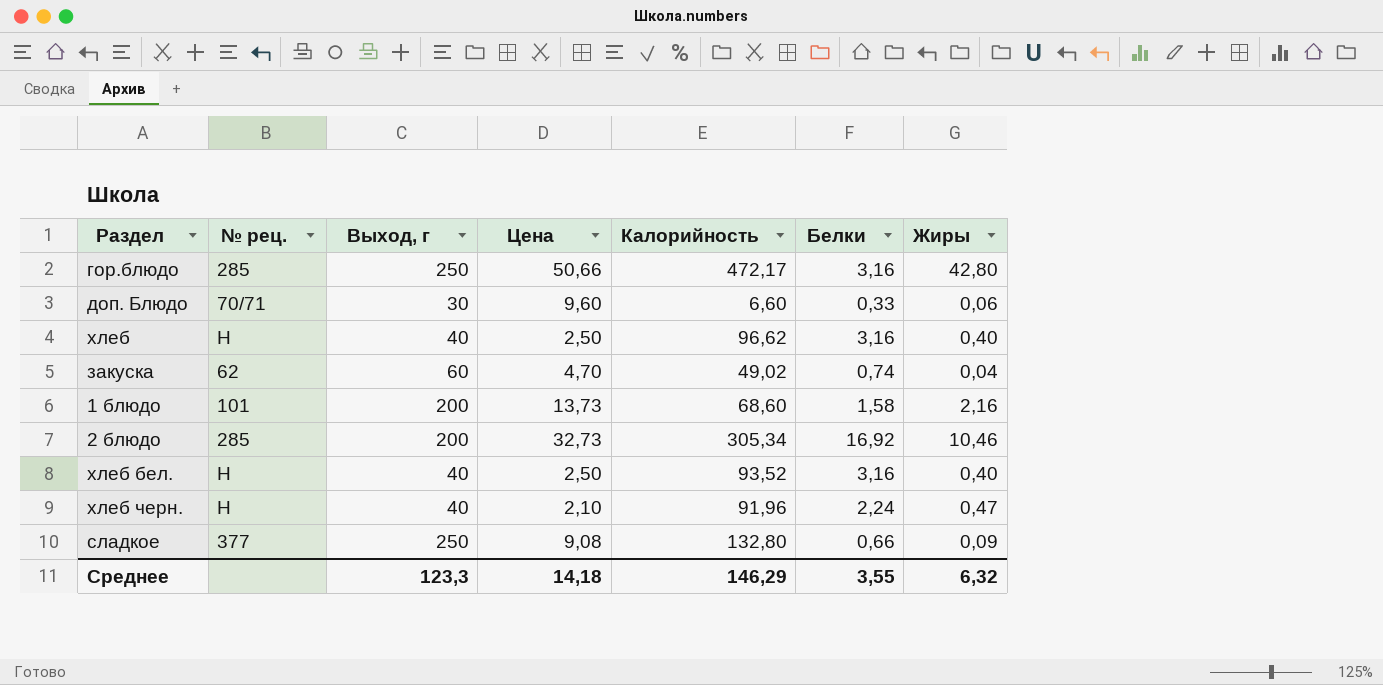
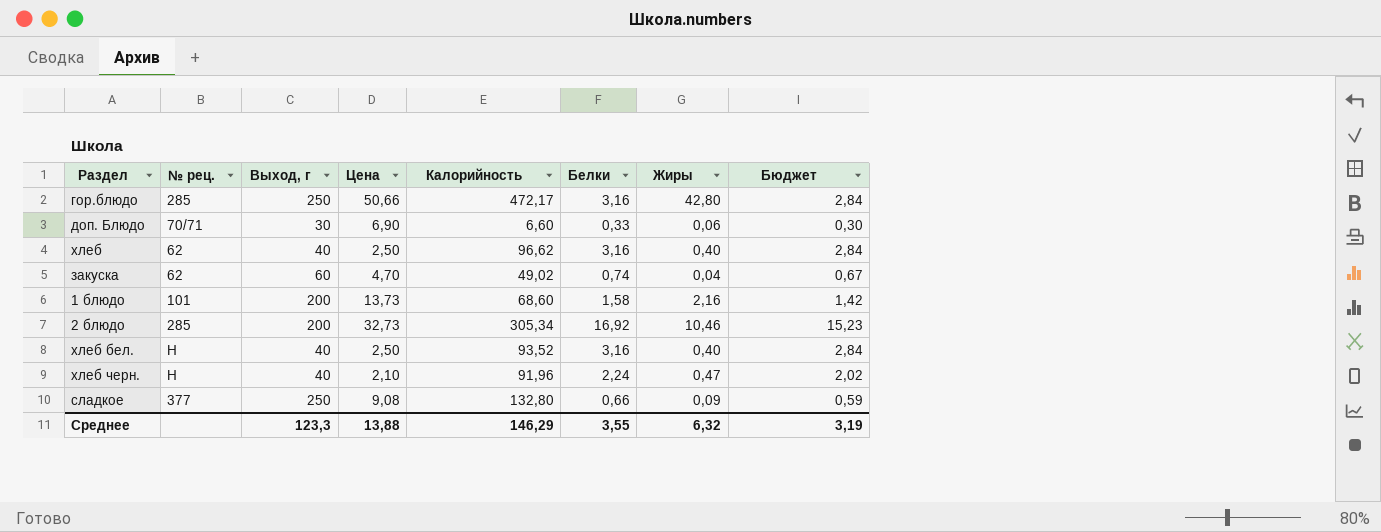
column Бюджет | formula: none -> [Белки] * 0,9
доп. Блюдо | Цена: 9,60 -> 6,90
хлеб | № рец.: Н -> 62
Среднее | Цена: 14,18 -> 13,88

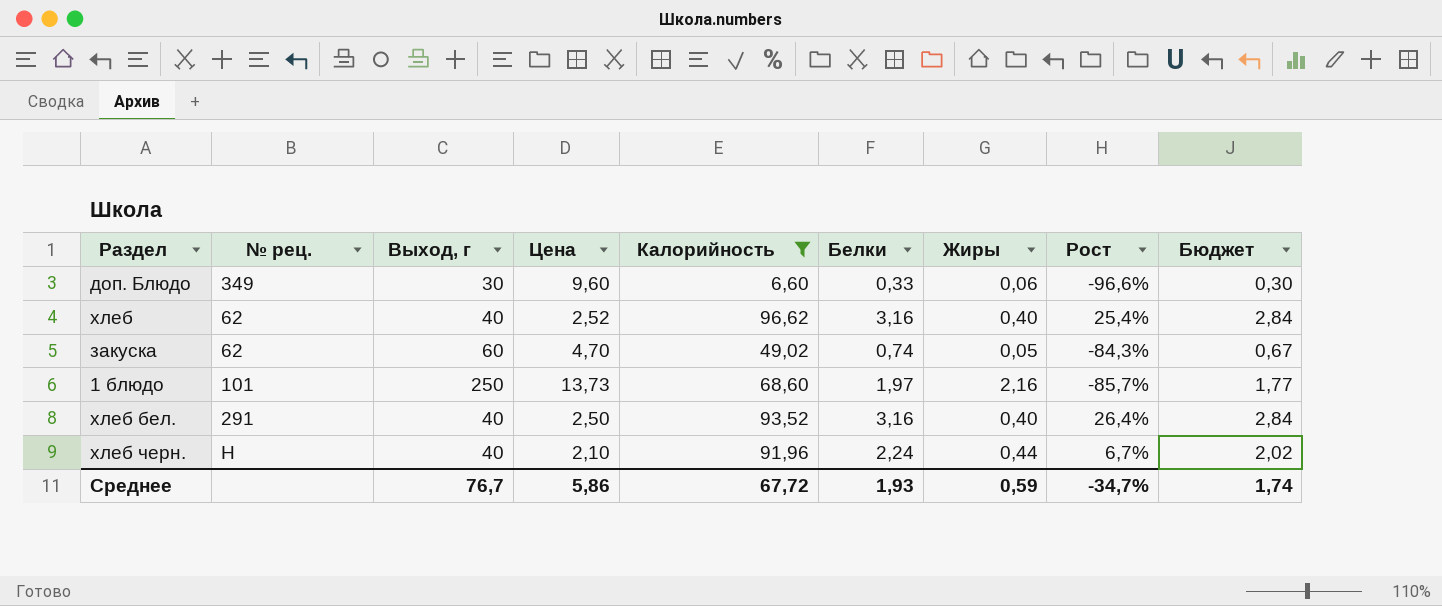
filter: none -> Калорийность <= 96,62
column Рост | formula: none -> ([Белки] - [Цена]) / [Цена]
доп. Блюдо | № рец.: 70/71 -> 349
доп. Блюдо | Цена: 6,90 -> 9,60
хлеб | Цена: 2,50 -> 2,52
закуска | Жиры: 0,04 -> 0,05
1 блюдо | Выход, г: 200 -> 250
1 блюдо | Белки: 1,58 -> 1,97
1 блюдо | Бюджет: 1,42 -> 1,77
хлеб бел. | № рец.: Н -> 291
хлеб черн. | Жиры: 0,47 -> 0,44
Среднее | Выход, г: 123,3 -> 76,7
Среднее | Цена: 13,88 -> 5,86
Среднее | Калорийность: 146,29 -> 67,72
Среднее | Белки: 3,55 -> 1,93
Среднее | Жиры: 6,32 -> 0,59
Среднее | Бюджет: 3,19 -> 1,74

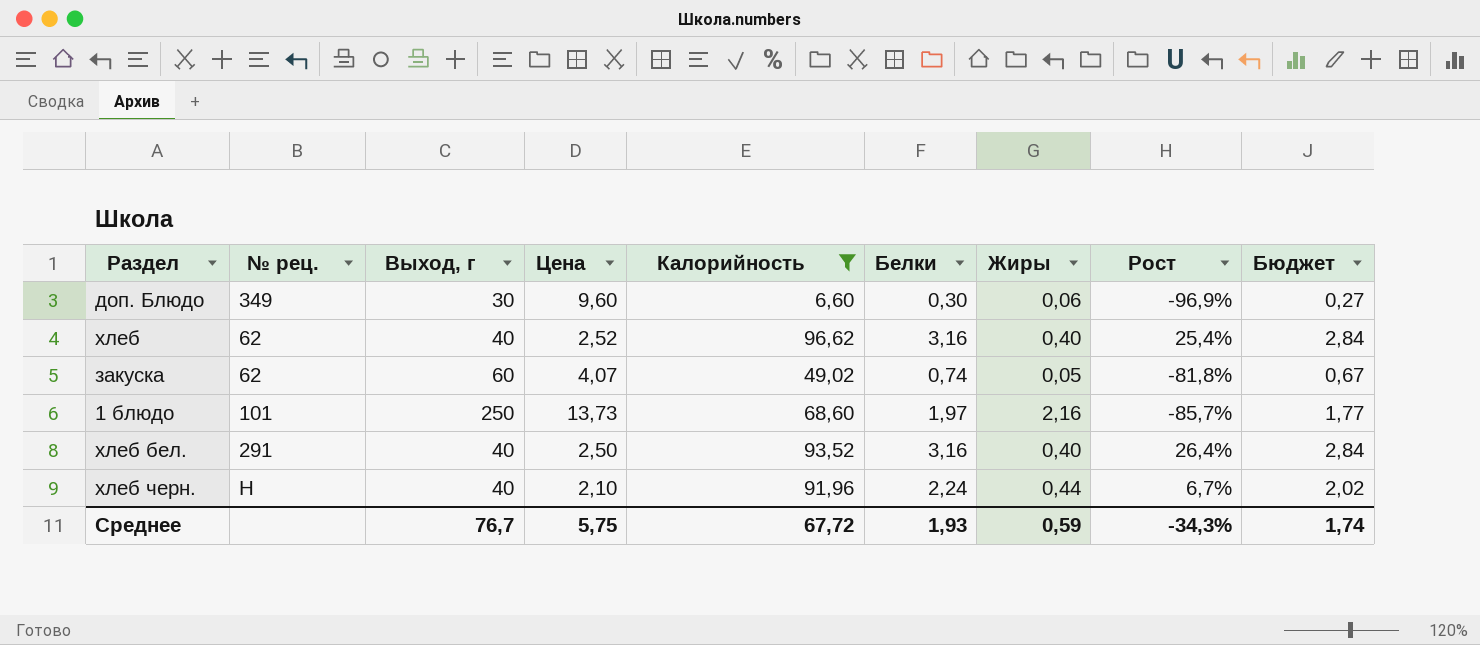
доп. Блюдо | Белки: 0,33 -> 0,30
доп. Блюдо | Рост: -96,6% -> -96,9%
доп. Блюдо | Бюджет: 0,30 -> 0,27
закуска | Цена: 4,70 -> 4,07
закуска | Рост: -84,3% -> -81,8%
Среднее | Цена: 5,86 -> 5,75
Среднее | Рост: -34,7% -> -34,3%

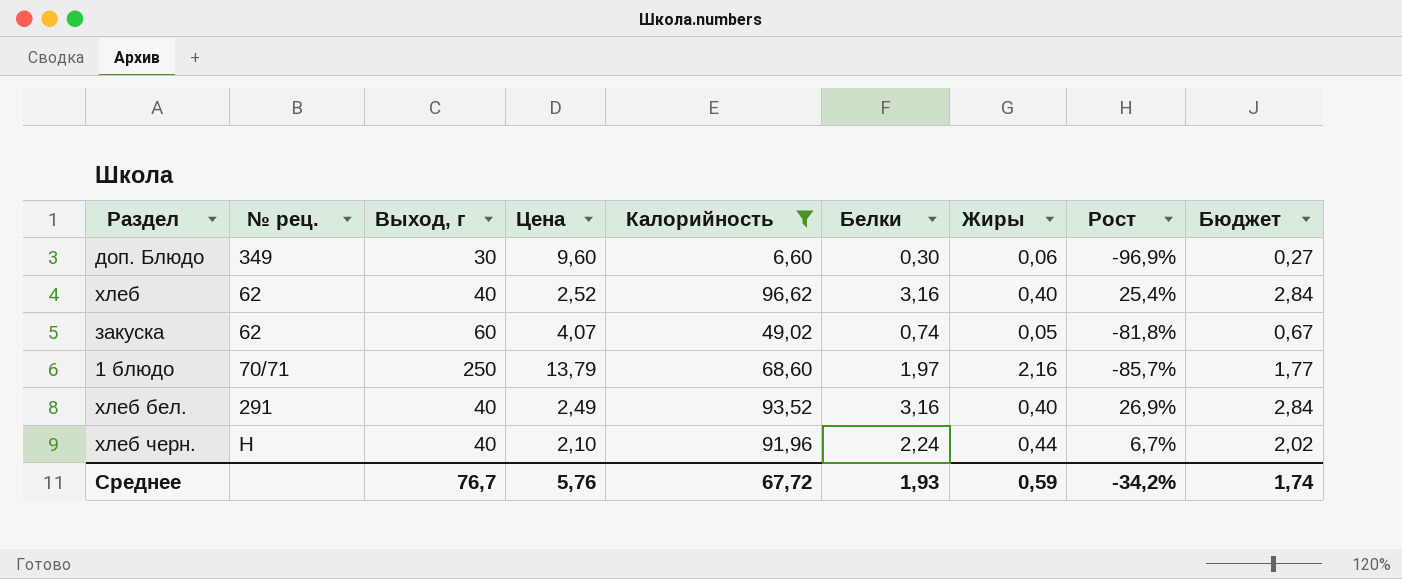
1 блюдо | № рец.: 101 -> 70/71
1 блюдо | Цена: 13,73 -> 13,79
хлеб бел. | Цена: 2,50 -> 2,49
хлеб бел. | Рост: 26,4% -> 26,9%
Среднее | Цена: 5,75 -> 5,76
Среднее | Рост: -34,3% -> -34,2%

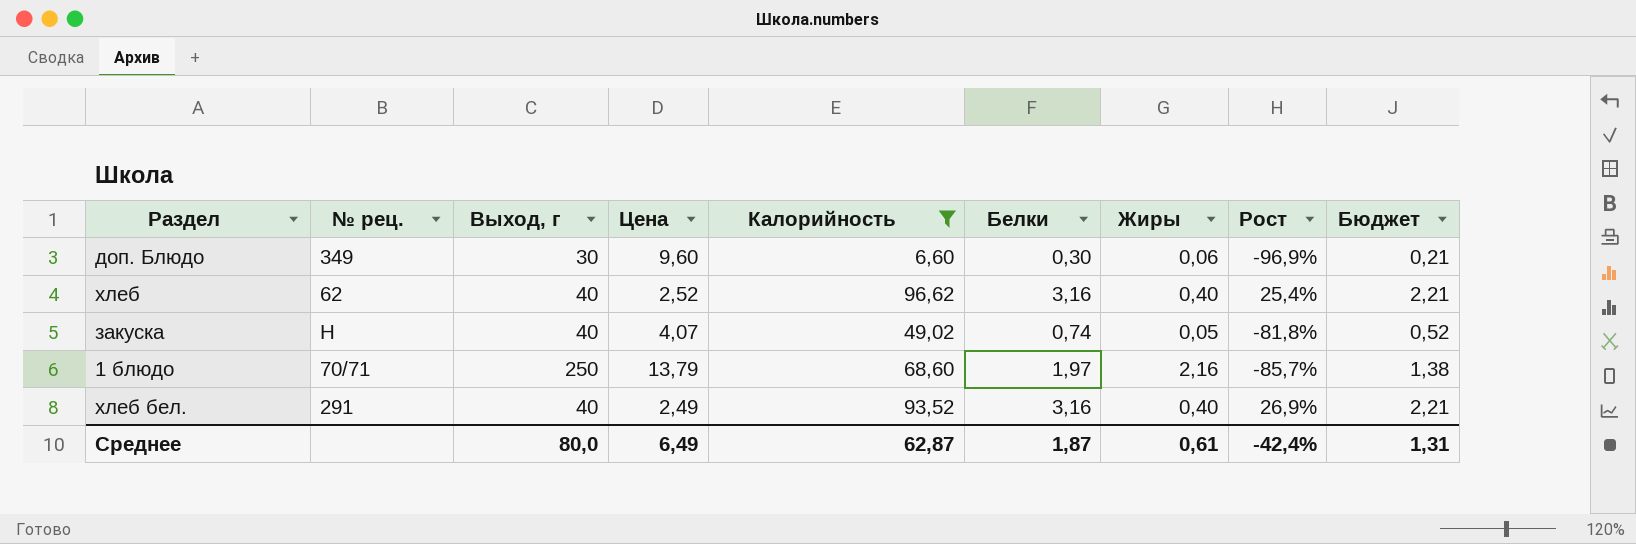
column Бюджет | formula: [Белки] * 0,9 -> [Белки] * 0,7
row хлеб черн.: Н | 40 | 2,10 | 91,96 | 2,24 | 0,44 | 6,7% | 2,02 -> none
закуска | № рец.: 62 -> Н
закуска | Выход, г: 60 -> 40
Среднее | Выход, г: 76,7 -> 80,0
Среднее | Цена: 5,76 -> 6,49
Среднее | Калорийность: 67,72 -> 62,87
Среднее | Белки: 1,93 -> 1,87
Среднее | Жиры: 0,59 -> 0,61
Среднее | Рост: -34,2% -> -42,4%
Среднее | Бюджет: 1,74 -> 1,31

